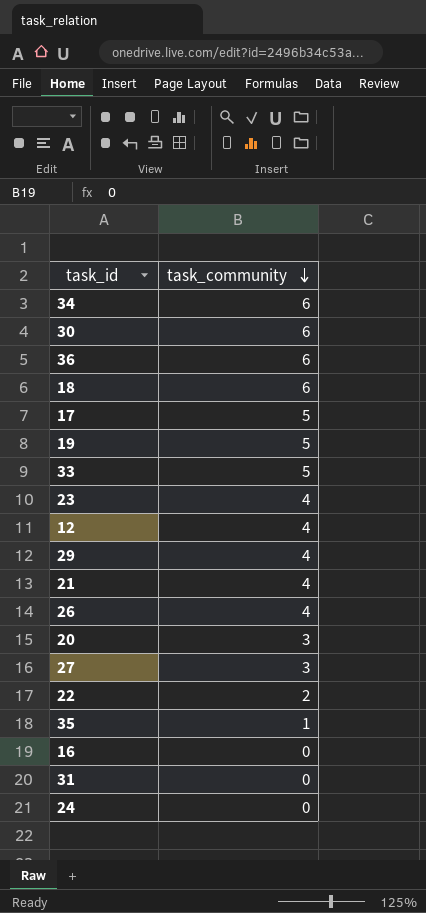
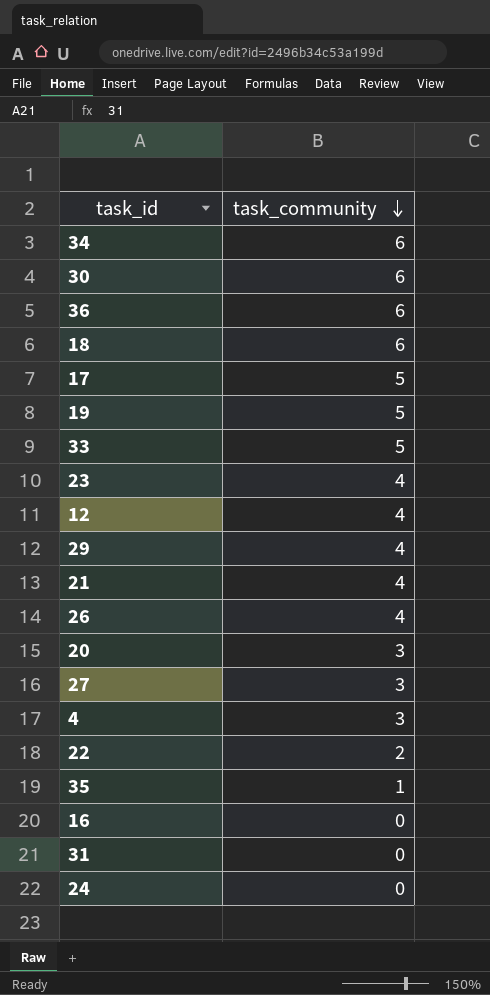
row 4: none -> 3

